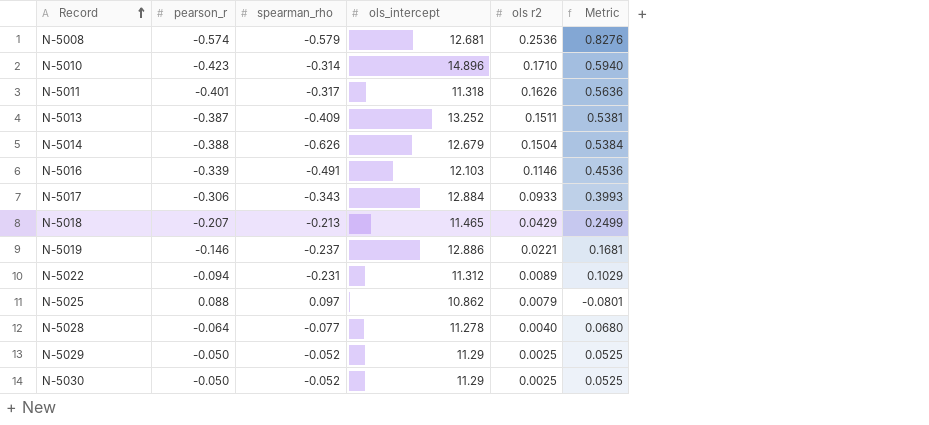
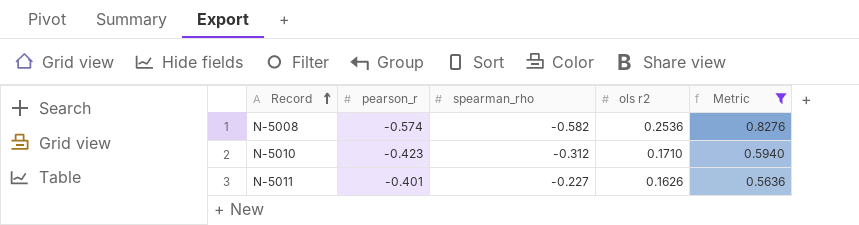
filter: none -> Metric >= 0.5636
column ols_intercept | position: 4 -> none
N-5008 | spearman_rho: -0.579 -> -0.582
N-5010 | spearman_rho: -0.314 -> -0.312
N-5011 | spearman_rho: -0.317 -> -0.227

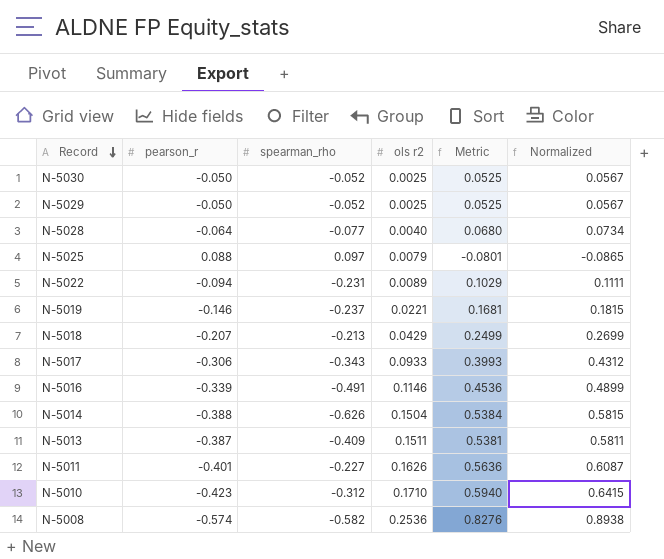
filter: Metric >= 0.5636 -> none
row order: Record ascending -> Record descending
column Normalized | formula: none -> [Metric] * 1.08

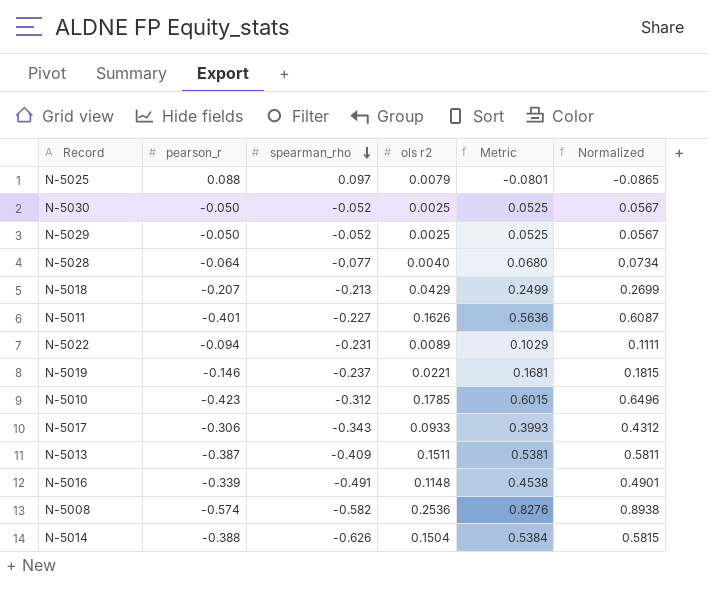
row order: Record descending -> spearman_rho descending
N-5010 | ols r2: 0.1710 -> 0.1785
N-5010 | Metric: 0.5940 -> 0.6015
N-5010 | Normalized: 0.6415 -> 0.6496
N-5016 | ols r2: 0.1146 -> 0.1148
N-5016 | Metric: 0.4536 -> 0.4538
N-5016 | Normalized: 0.4899 -> 0.4901

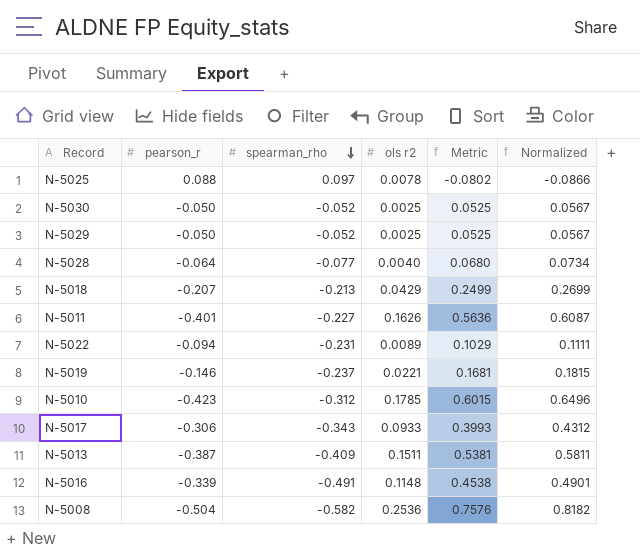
row N-5014: -0.388 | -0.626 | 0.1504 | 0.5384 | 0.5815 -> none
N-5025 | ols r2: 0.0079 -> 0.0078
N-5025 | Metric: -0.0801 -> -0.0802
N-5025 | Normalized: -0.0865 -> -0.0866
N-5008 | pearson_r: -0.574 -> -0.504
N-5008 | Metric: 0.8276 -> 0.7576
N-5008 | Normalized: 0.8938 -> 0.8182

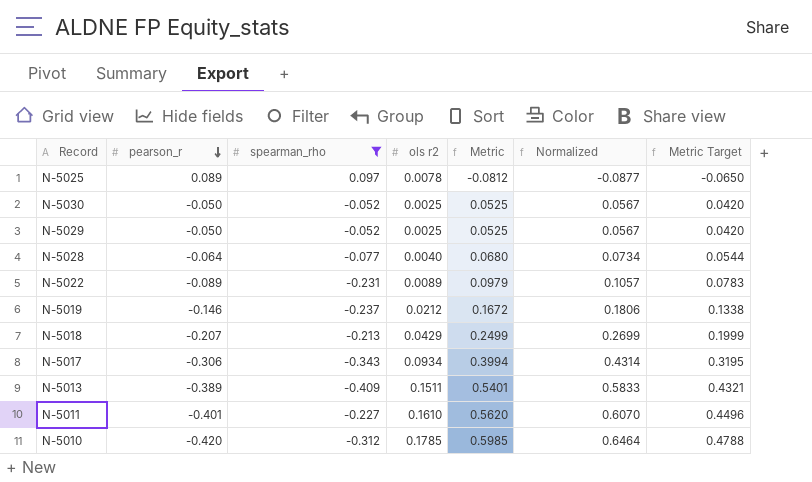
filter: none -> spearman_rho >= -0.409
row order: spearman_rho descending -> pearson_r descending
column Metric Target | formula: none -> [Metric] * 0.8
N-5025 | pearson_r: 0.088 -> 0.089
N-5025 | Metric: -0.0802 -> -0.0812
N-5025 | Normalized: -0.0866 -> -0.0877
N-5022 | pearson_r: -0.094 -> -0.089
N-5022 | Metric: 0.1029 -> 0.0979
N-5022 | Normalized: 0.1111 -> 0.1057
N-5019 | ols r2: 0.0221 -> 0.0212
N-5019 | Metric: 0.1681 -> 0.1672
N-5019 | Normalized: 0.1815 -> 0.1806
N-5017 | ols r2: 0.0933 -> 0.0934
N-5017 | Metric: 0.3993 -> 0.3994
N-5017 | Normalized: 0.4312 -> 0.4314
N-5013 | pearson_r: -0.387 -> -0.389
N-5013 | Metric: 0.5381 -> 0.5401
N-5013 | Normalized: 0.5811 -> 0.5833
N-5011 | ols r2: 0.1626 -> 0.1610
N-5011 | Metric: 0.5636 -> 0.5620
N-5011 | Normalized: 0.6087 -> 0.6070
N-5010 | pearson_r: -0.423 -> -0.420
N-5010 | Metric: 0.6015 -> 0.5985
N-5010 | Normalized: 0.6496 -> 0.6464

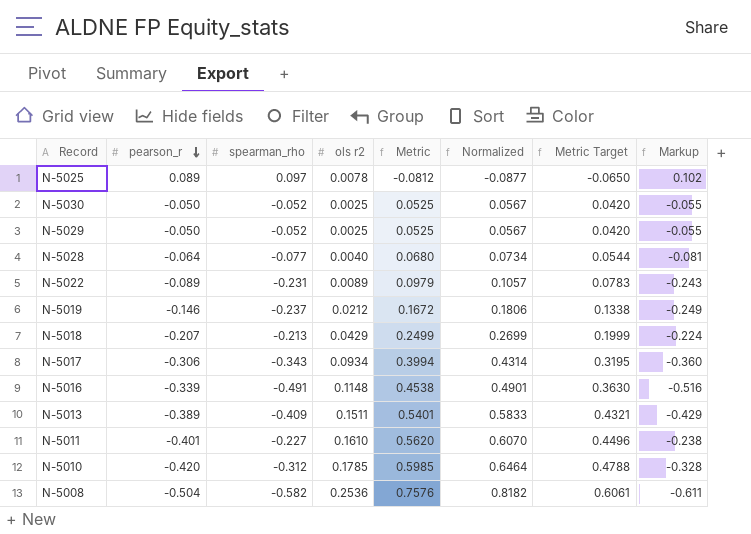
filter: spearman_rho >= -0.409 -> none
column Markup | formula: none -> [spearman_rho] * 1.05

